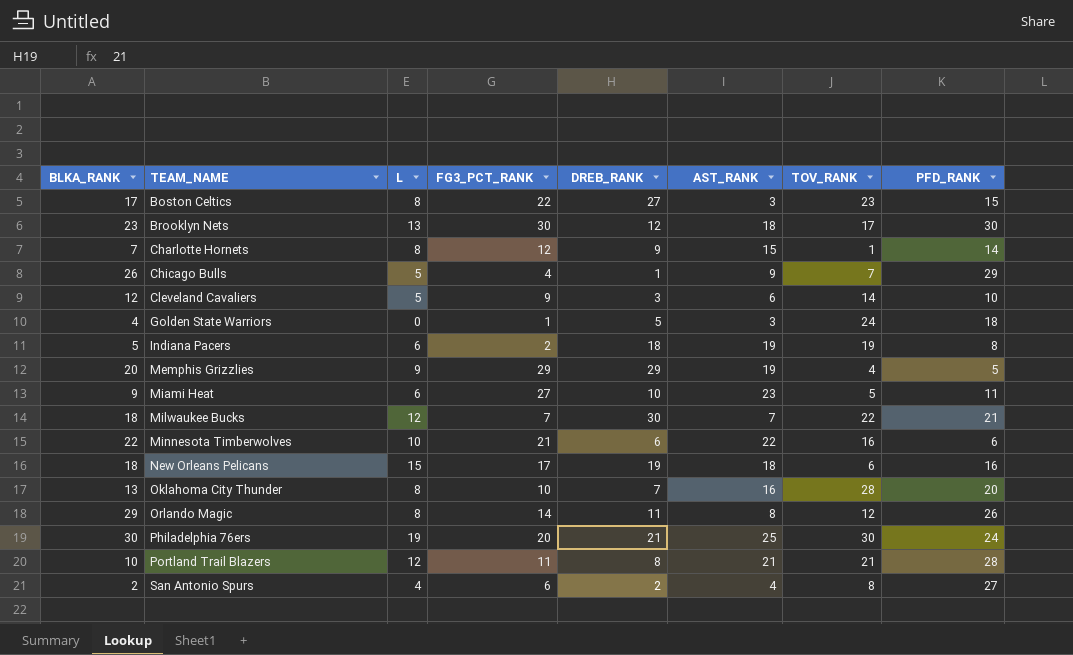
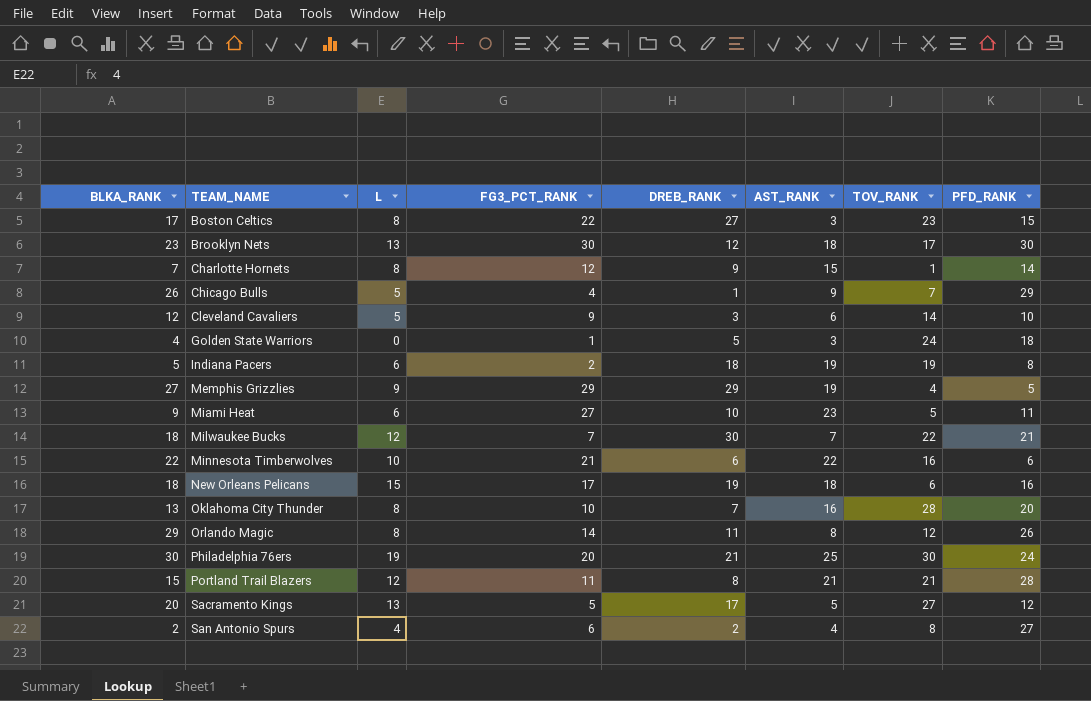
Memphis Grizzlies | BLKA_RANK: 20 -> 27
Portland Trail Blazers | BLKA_RANK: 10 -> 15
row Sacramento Kings: none -> 20 | 13 | 5 | 17 | 5 | 27 | 12

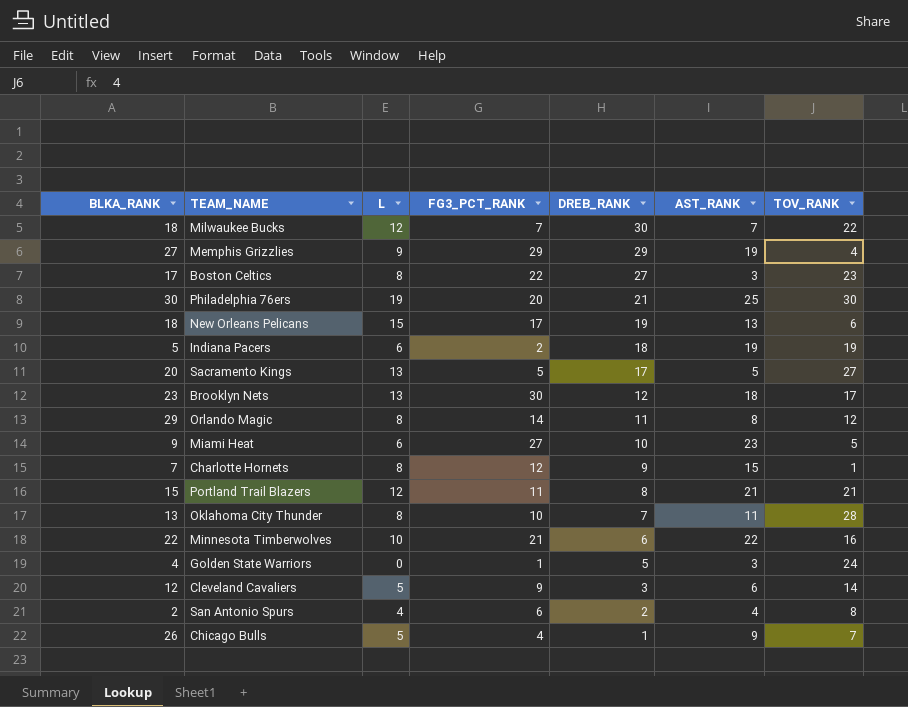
row order: TEAM_NAME ascending -> DREB_RANK descending
column PFD_RANK | position: 8 -> none
New Orleans Pelicans | AST_RANK: 18 -> 13
Oklahoma City Thunder | AST_RANK: 16 -> 11

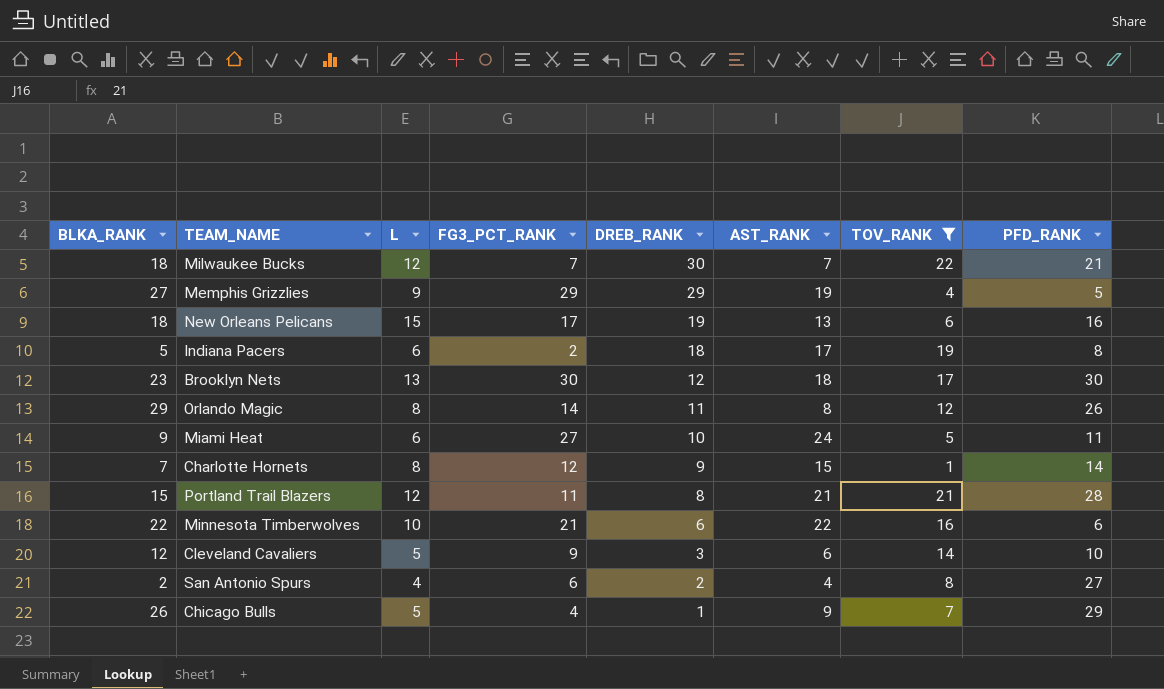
filter: none -> TOV_RANK <= 22
column PFD_RANK | position: none -> 8
Indiana Pacers | AST_RANK: 19 -> 17
Miami Heat | AST_RANK: 23 -> 24

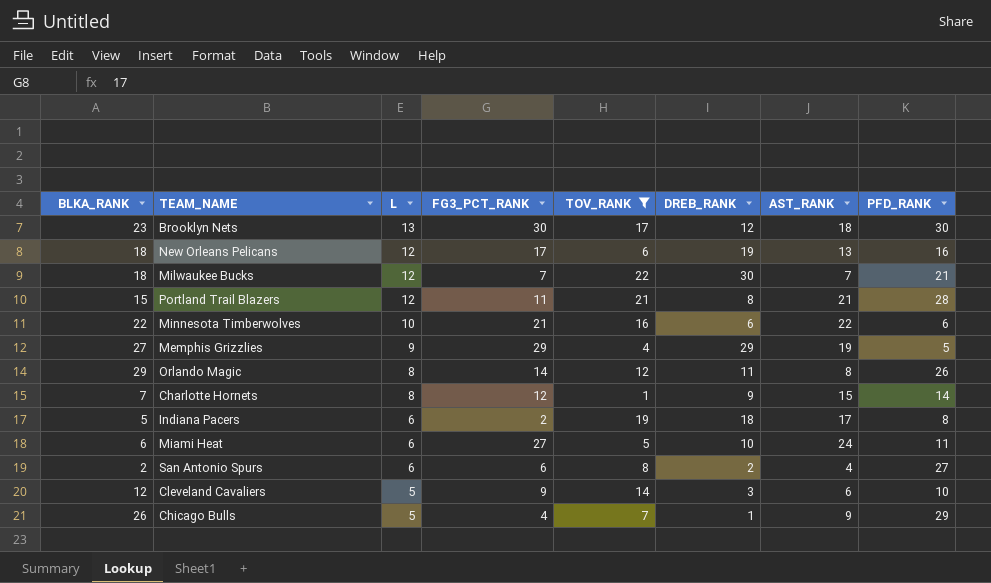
row order: DREB_RANK descending -> L descending
column TOV_RANK | position: 7 -> 5
New Orleans Pelicans | L: 15 -> 12
Miami Heat | BLKA_RANK: 9 -> 6
San Antonio Spurs | L: 4 -> 6

